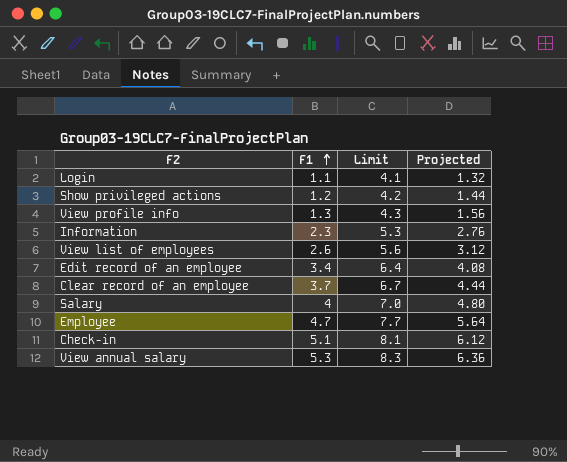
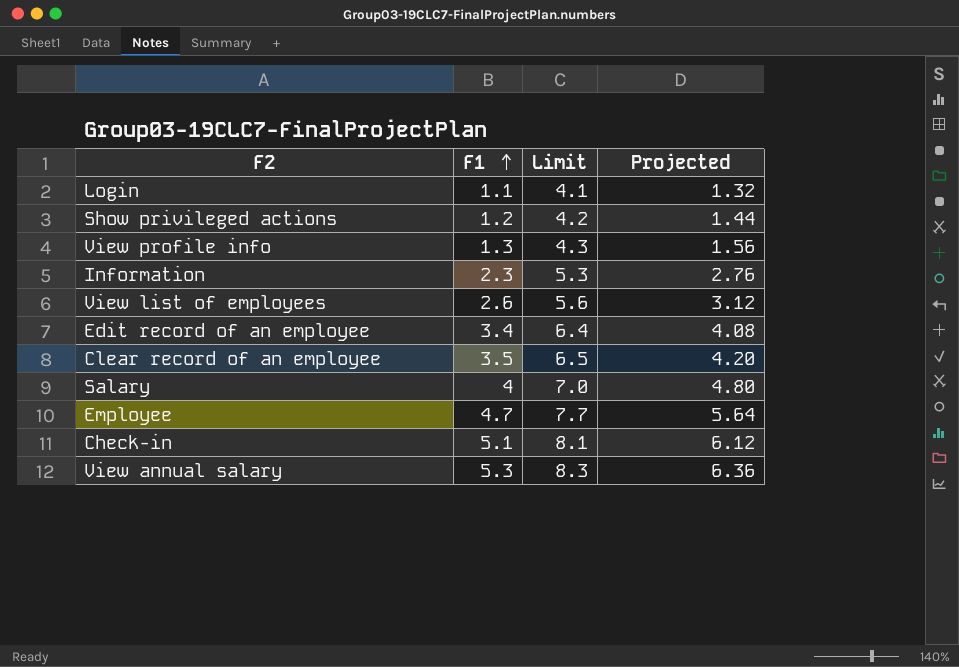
Clear record of an employee | F1: 3.7 -> 3.5
Clear record of an employee | Limit: 6.7 -> 6.5
Clear record of an employee | Projected: 4.44 -> 4.20

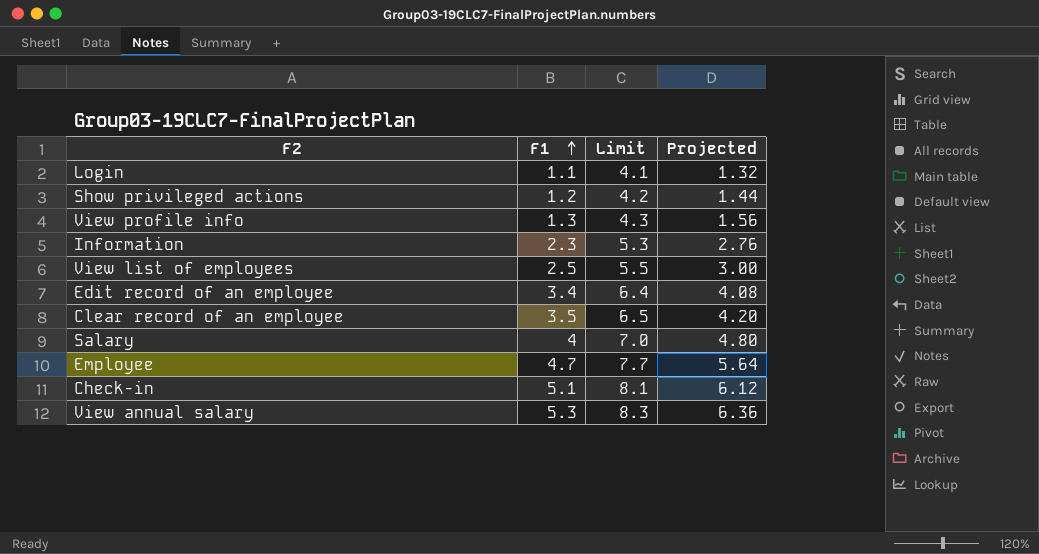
View list of employees | F1: 2.6 -> 2.5
View list of employees | Limit: 5.6 -> 5.5
View list of employees | Projected: 3.12 -> 3.00

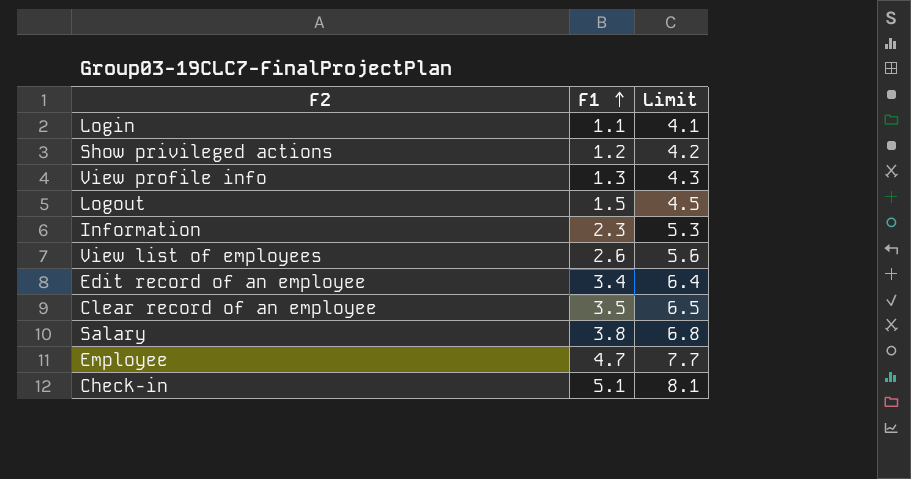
column Projected | formula: [F1] * 1.2 -> none
row View annual salary: 5.3 | 8.3 | 6.36 -> none
row Logout: none -> 1.5 | 4.5
View list of employees | F1: 2.5 -> 2.6
View list of employees | Limit: 5.5 -> 5.6
Salary | F1: 4 -> 3.8
Salary | Limit: 7.0 -> 6.8

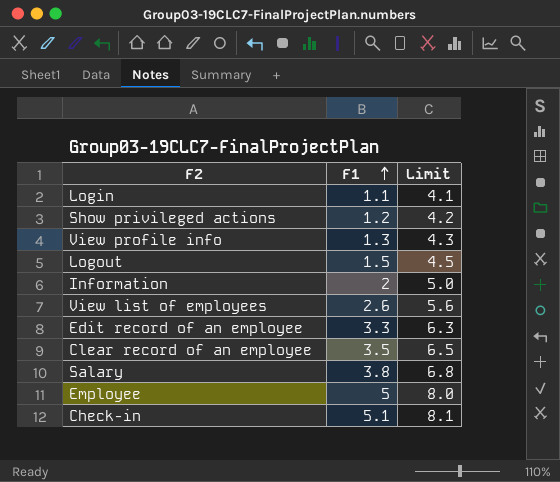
Information | F1: 2.3 -> 2
Information | Limit: 5.3 -> 5.0
Edit record of an employee | F1: 3.4 -> 3.3
Edit record of an employee | Limit: 6.4 -> 6.3
Employee | F1: 4.7 -> 5
Employee | Limit: 7.7 -> 8.0

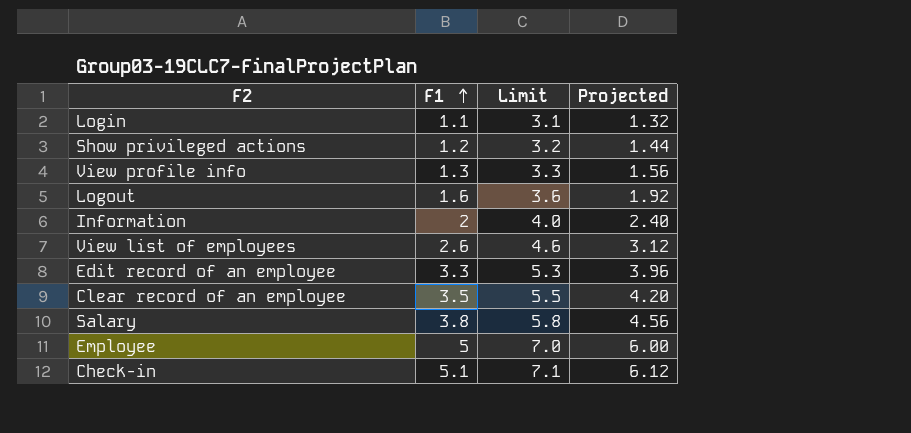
column Limit | formula: [F1] + 3 -> [F1] + 2
column Projected | formula: none -> [F1] * 1.2
Logout | F1: 1.5 -> 1.6

